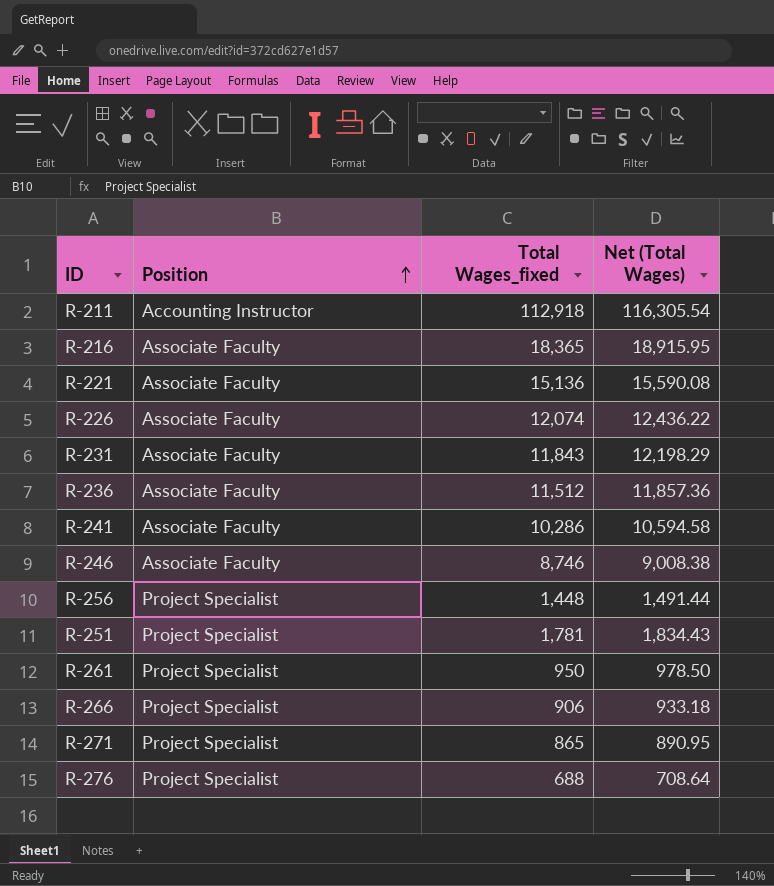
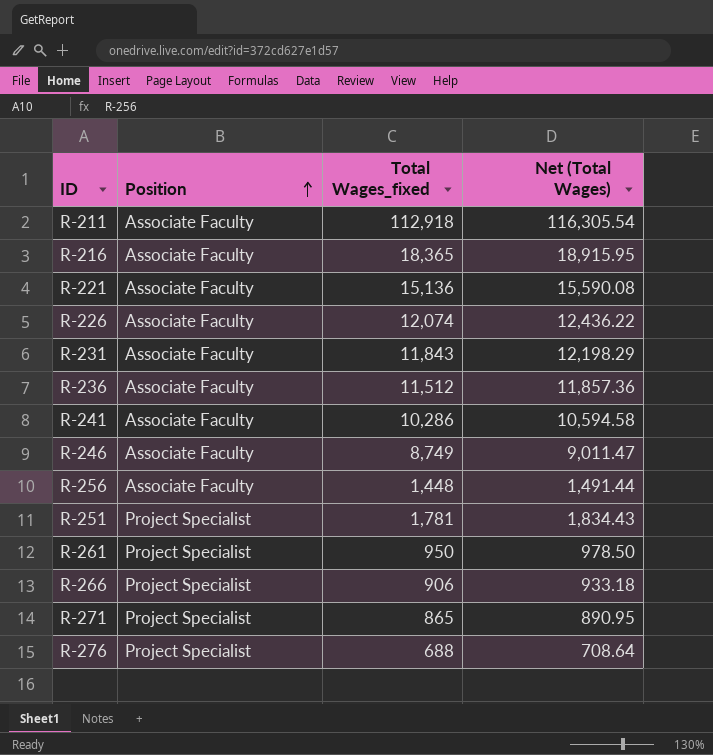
R-211 | Position: Accounting Instructor -> Associate Faculty
R-246 | Total Wages_fixed: 8,746 -> 8,749
R-246 | Net (Total Wages): 9,008.38 -> 9,011.47
R-256 | Position: Project Specialist -> Associate Faculty

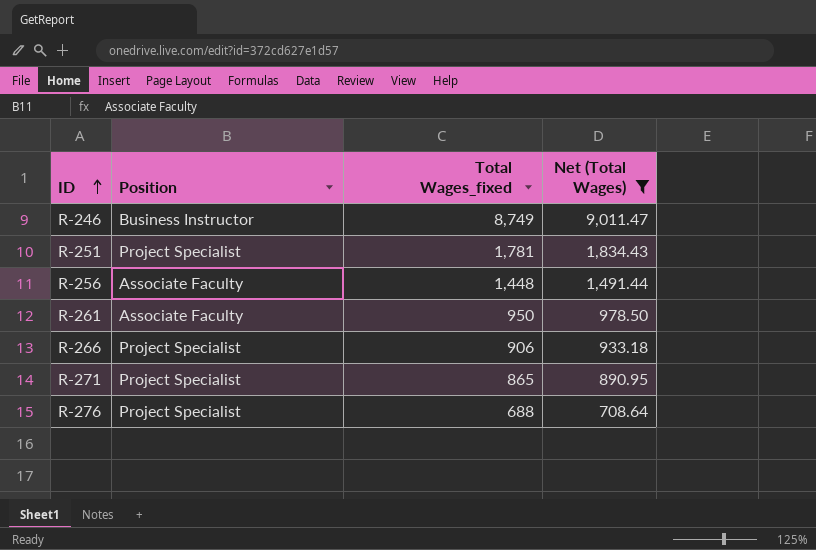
filter: none -> Net (Total Wages) <= 9,011.47
row order: Position ascending -> ID ascending
R-246 | Position: Associate Faculty -> Business Instructor
R-261 | Position: Project Specialist -> Associate Faculty

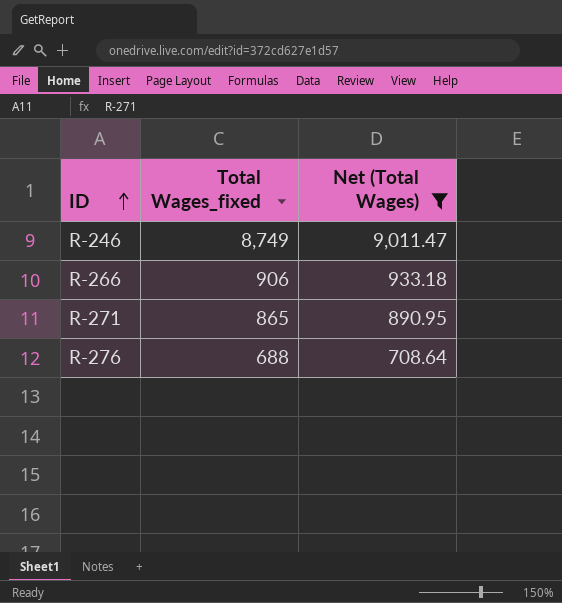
column Position | position: 2 -> none
row R-251: Project Specialist | 1,781 | 1,834.43 -> none
row R-256: Associate Faculty | 1,448 | 1,491.44 -> none
row R-261: Associate Faculty | 950 | 978.50 -> none

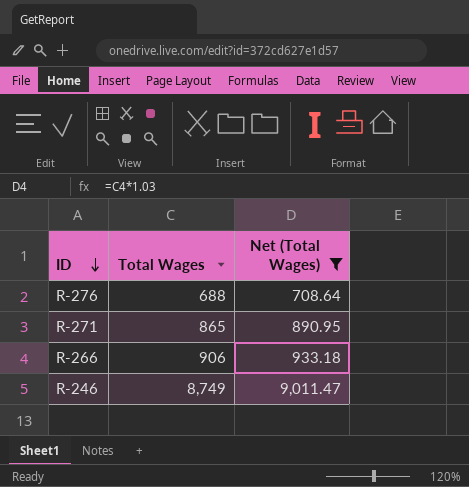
row order: ID ascending -> ID descending
column name: Total Wages_fixed -> Total Wages

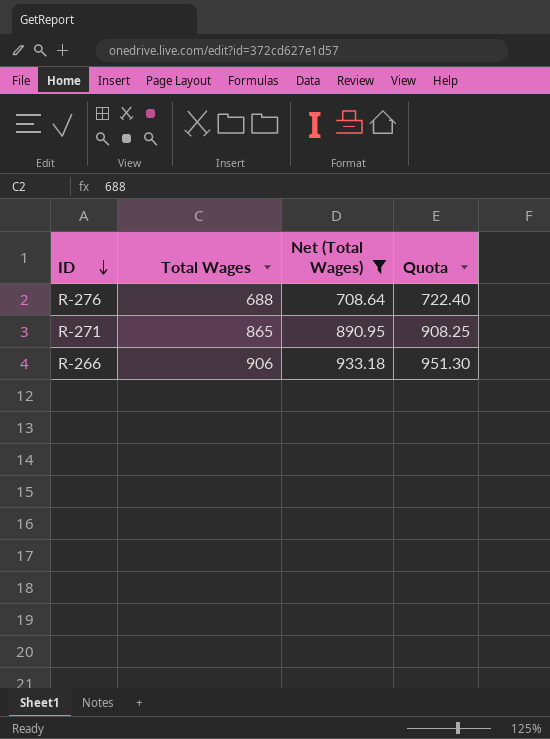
column Quota | formula: none -> [Total Wages] * 1.05
row R-246: 8,749 | 9,011.47 -> none

